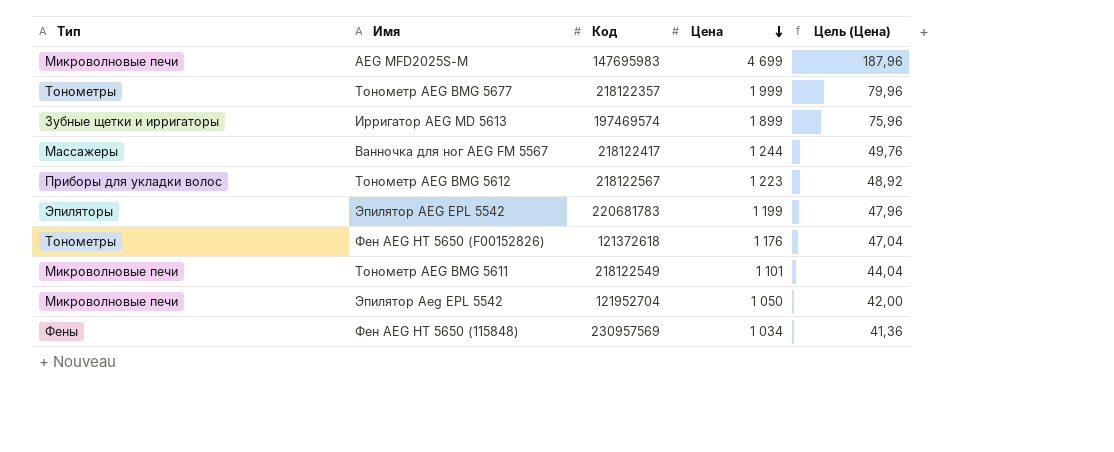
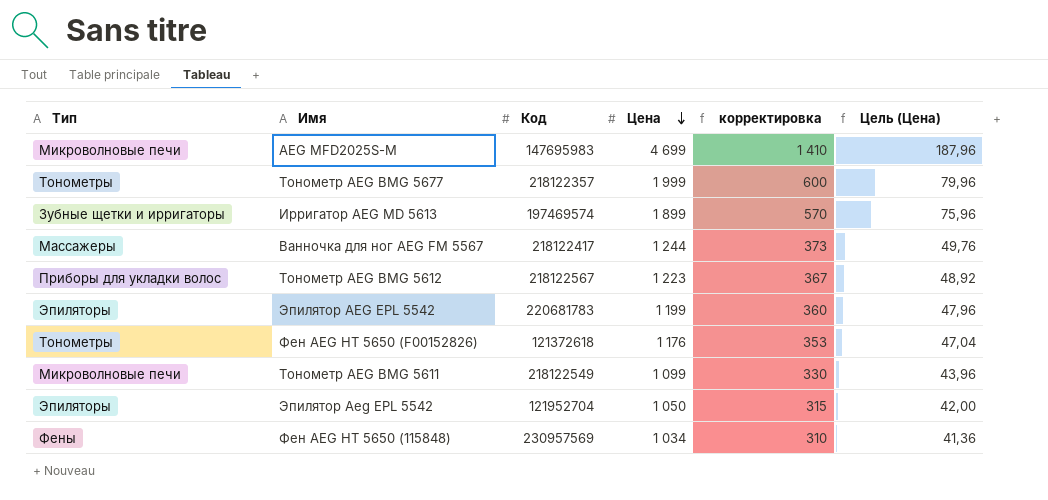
column корректировка | formula: none -> [Цена] * 0,3
Тонометр AEG BMG 5611 | Цена: 1 101 -> 1 099
Тонометр AEG BMG 5611 | Цель (Цена): 44,04 -> 43,96
Эпилятор Aeg EPL 5542 | Тип: Микроволновые печи -> Эпиляторы

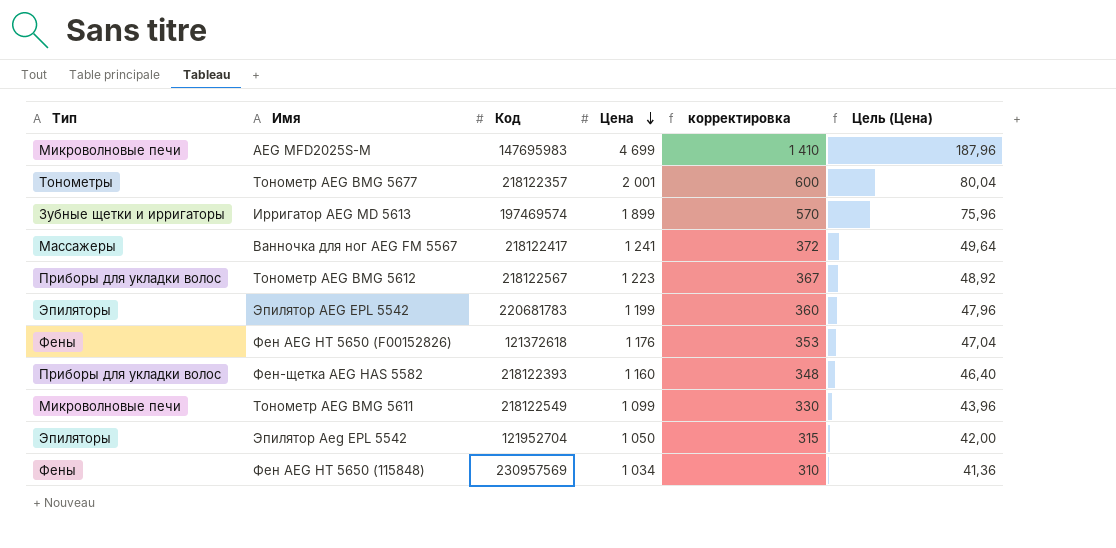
Тонометр AEG BMG 5677 | Цена: 1 999 -> 2 001
Тонометр AEG BMG 5677 | Цель (Цена): 79,96 -> 80,04
Ванночка для ног AEG FM 5567 | Цена: 1 244 -> 1 241
Ванночка для ног AEG FM 5567 | корректировка: 373 -> 372
Ванночка для ног AEG FM 5567 | Цель (Цена): 49,76 -> 49,64
Фен AEG HT 5650 (F00152826) | Тип: Тонометры -> Фены
row Фен-щетка AEG HAS 5582: none -> Приборы для укладки волос | 218122393 | 1 160 | 348 | 46,40

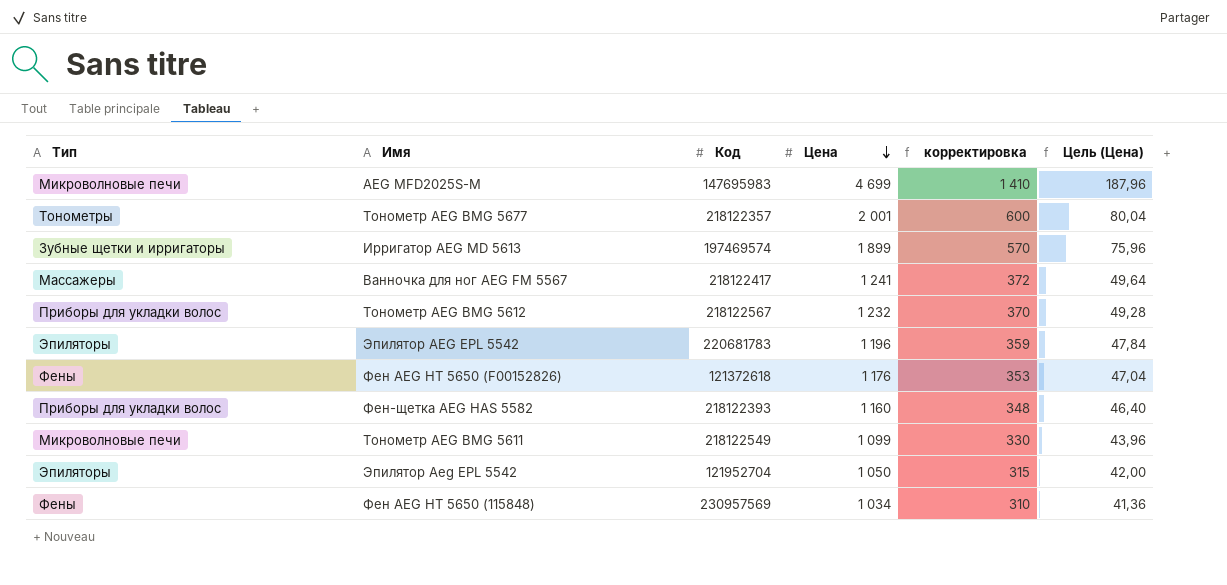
Тонометр AEG BMG 5612 | Цена: 1 223 -> 1 232
Тонометр AEG BMG 5612 | корректировка: 367 -> 370
Тонометр AEG BMG 5612 | Цель (Цена): 48,92 -> 49,28
Эпилятор AEG EPL 5542 | Цена: 1 199 -> 1 196
Эпилятор AEG EPL 5542 | корректировка: 360 -> 359
Эпилятор AEG EPL 5542 | Цель (Цена): 47,96 -> 47,84

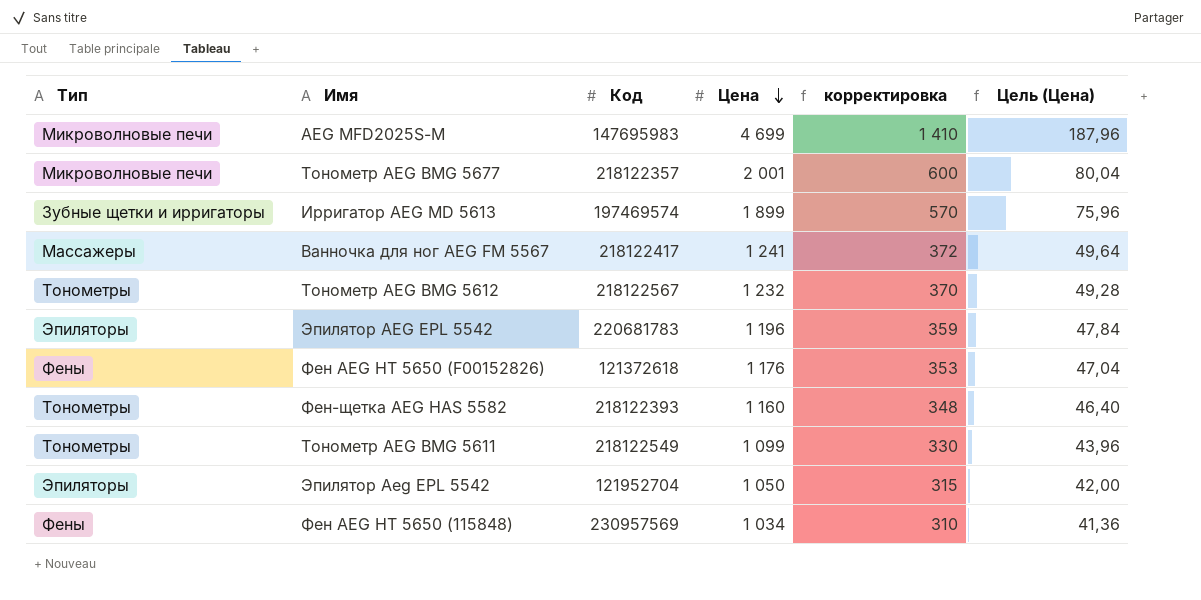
Тонометр AEG BMG 5677 | Тип: Тонометры -> Микроволновые печи
Тонометр AEG BMG 5612 | Тип: Приборы для укладки волос -> Тонометры
Фен-щетка AEG HAS 5582 | Тип: Приборы для укладки волос -> Тонометры
Тонометр AEG BMG 5611 | Тип: Микроволновые печи -> Тонометры

